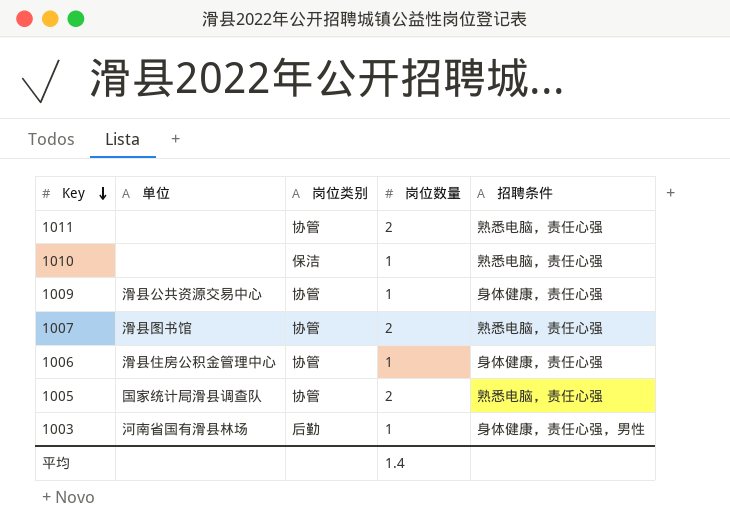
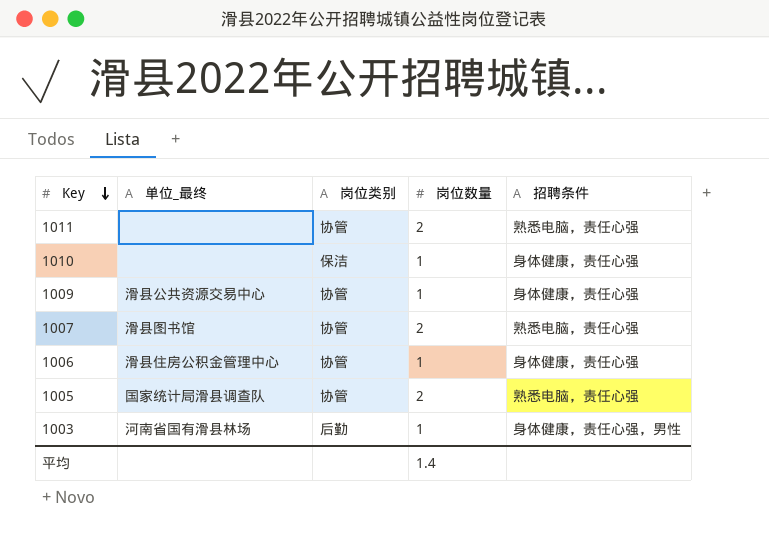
column name: 单位 -> 单位_最终
1010 | 招聘条件: 熟悉电脑，责任心强 -> 身体健康，责任心强

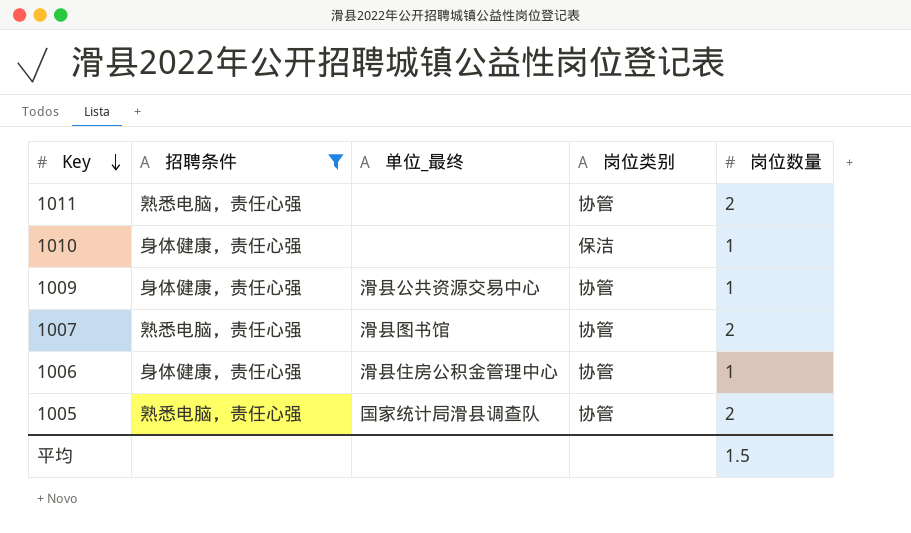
filter: none -> 招聘条件 != 身体健康，责任心强，男性
column 招聘条件 | position: 5 -> 2
平均 | 岗位数量: 1.4 -> 1.5

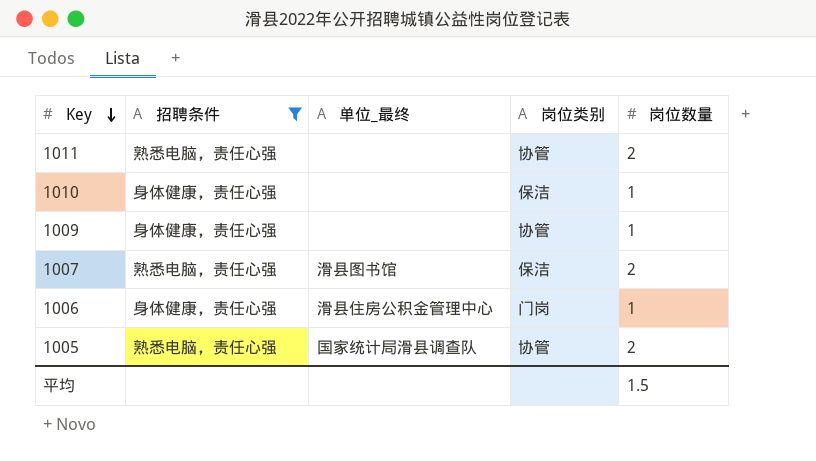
1009 | 单位_最终: 滑县公共资源交易中心 -> none
1007 | 岗位类别: 协管 -> 保洁
1006 | 岗位类别: 协管 -> 门岗

